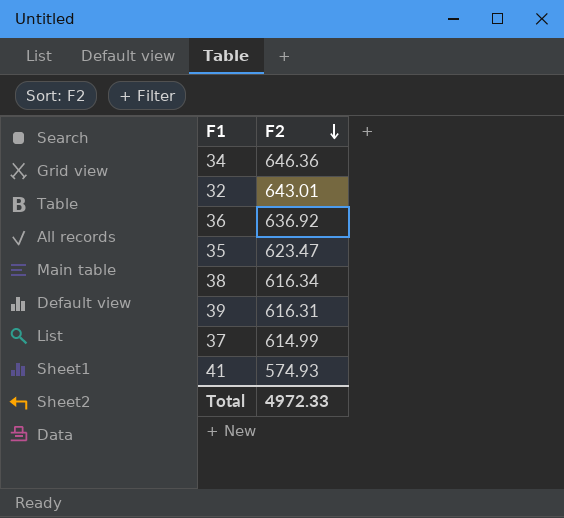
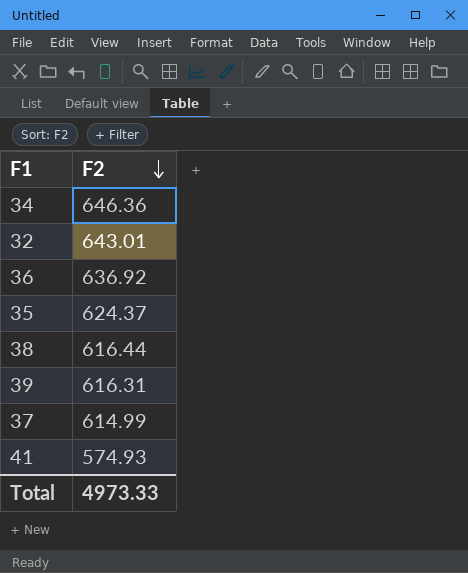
35 | F2: 623.47 -> 624.37
38 | F2: 616.34 -> 616.44
Total | F2: 4972.33 -> 4973.33

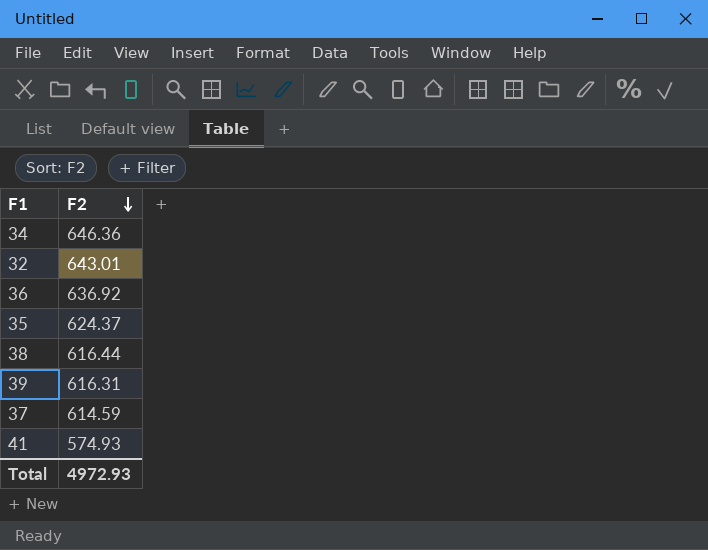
37 | F2: 614.99 -> 614.59
Total | F2: 4973.33 -> 4972.93

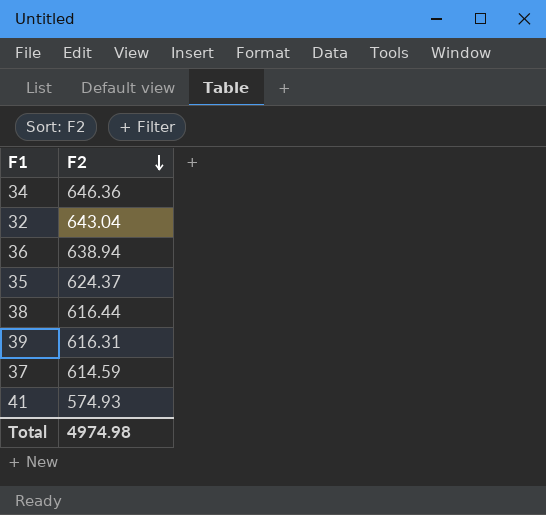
32 | F2: 643.01 -> 643.04
36 | F2: 636.92 -> 638.94
Total | F2: 4972.93 -> 4974.98

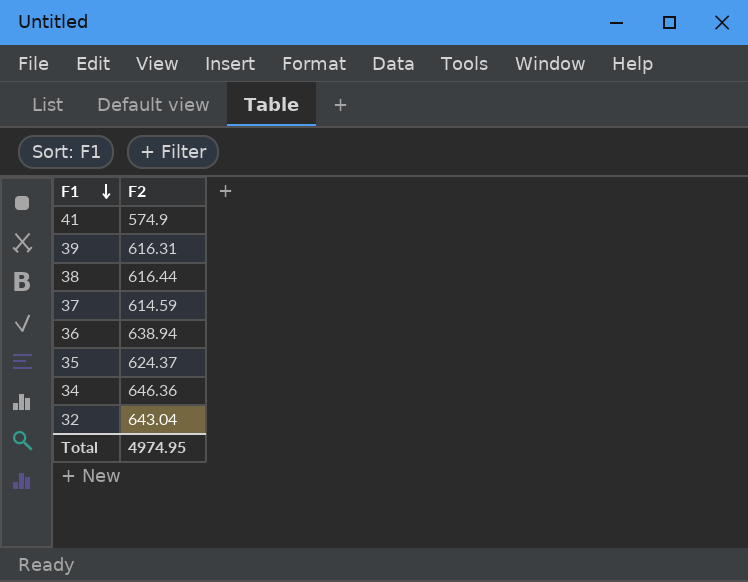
row order: F2 descending -> F1 descending
41 | F2: 574.93 -> 574.9
Total | F2: 4974.98 -> 4974.95

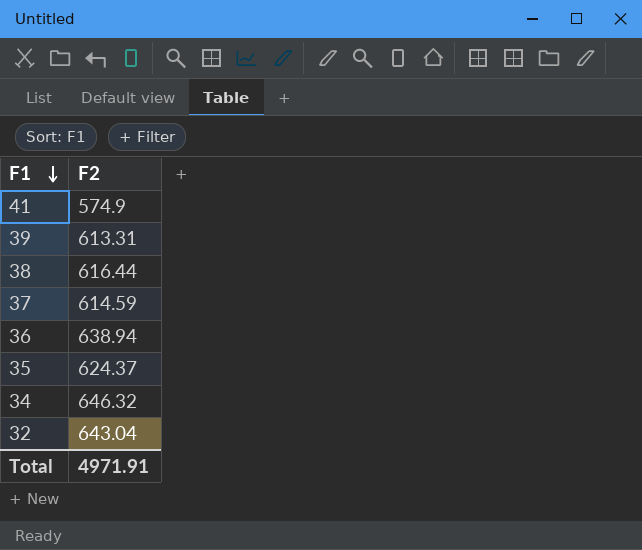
39 | F2: 616.31 -> 613.31
34 | F2: 646.36 -> 646.32
Total | F2: 4974.95 -> 4971.91

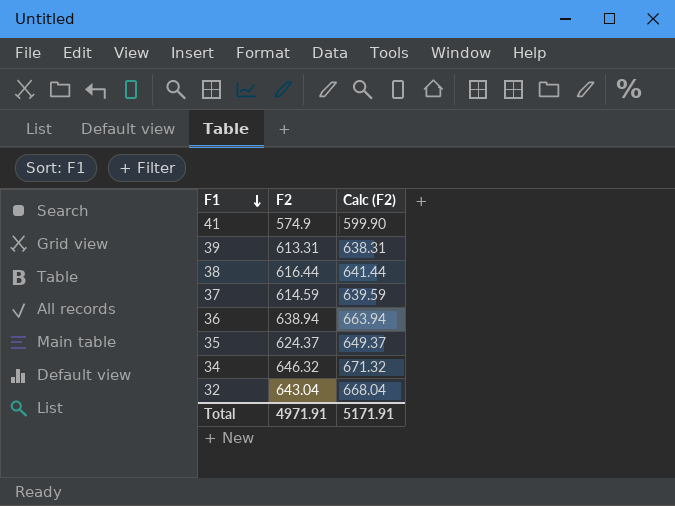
column Calc (F2) | formula: none -> [F2] + 25

